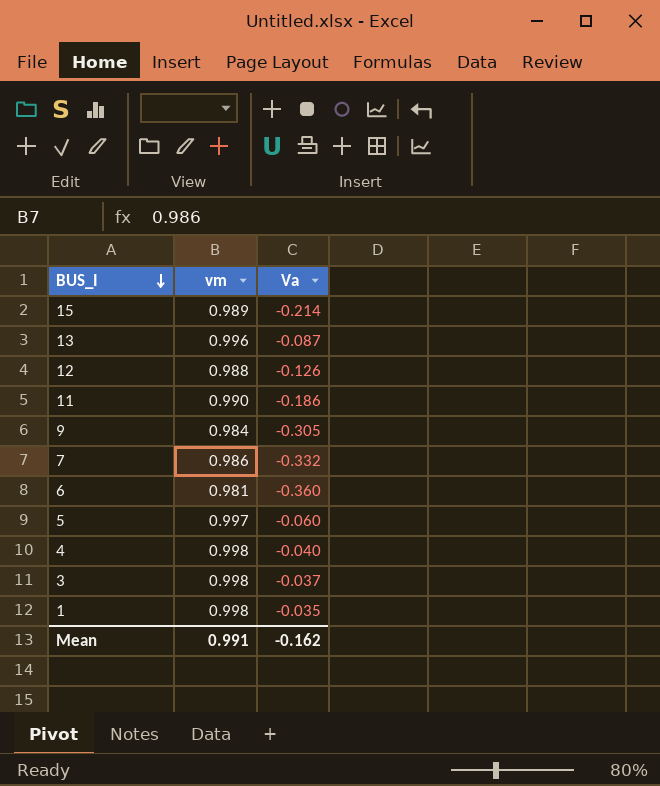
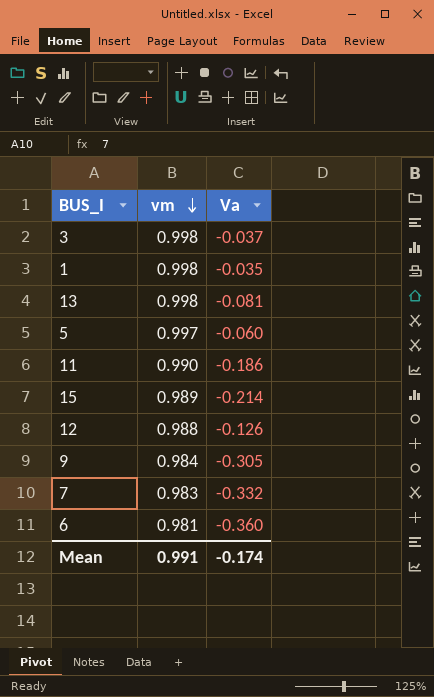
row order: BUS_I descending -> vm descending
row 4: 0.998 | -0.040 -> none
13 | vm: 0.996 -> 0.998
13 | Va: -0.087 -> -0.081
7 | vm: 0.986 -> 0.983
Mean | Va: -0.162 -> -0.174

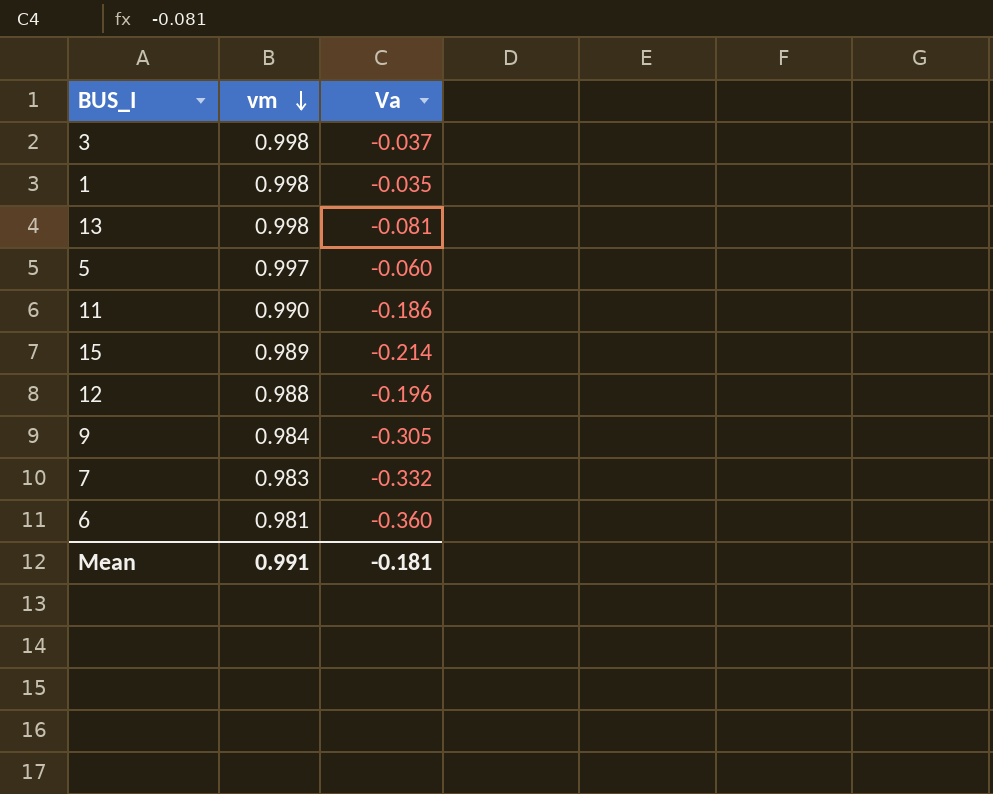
12 | Va: -0.126 -> -0.196
Mean | Va: -0.174 -> -0.181

